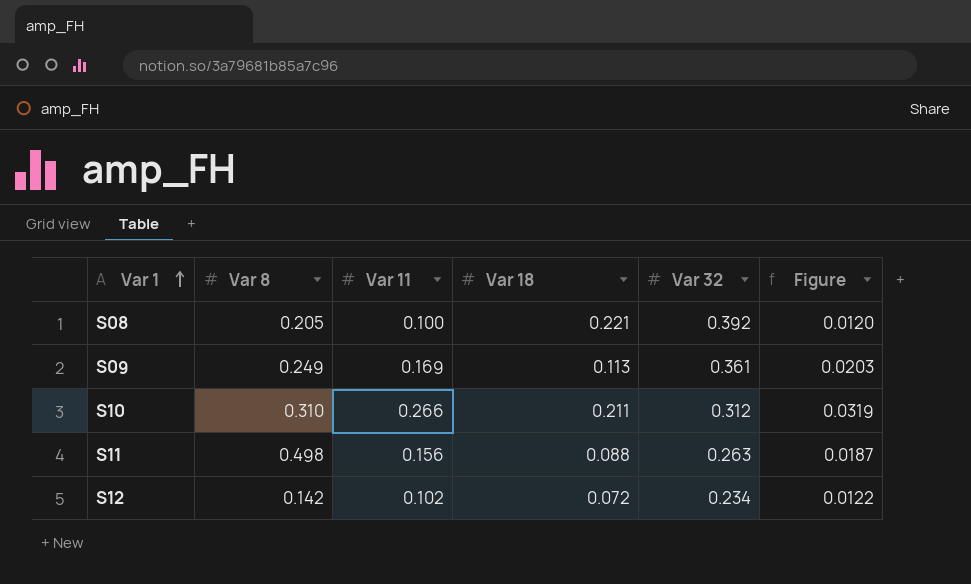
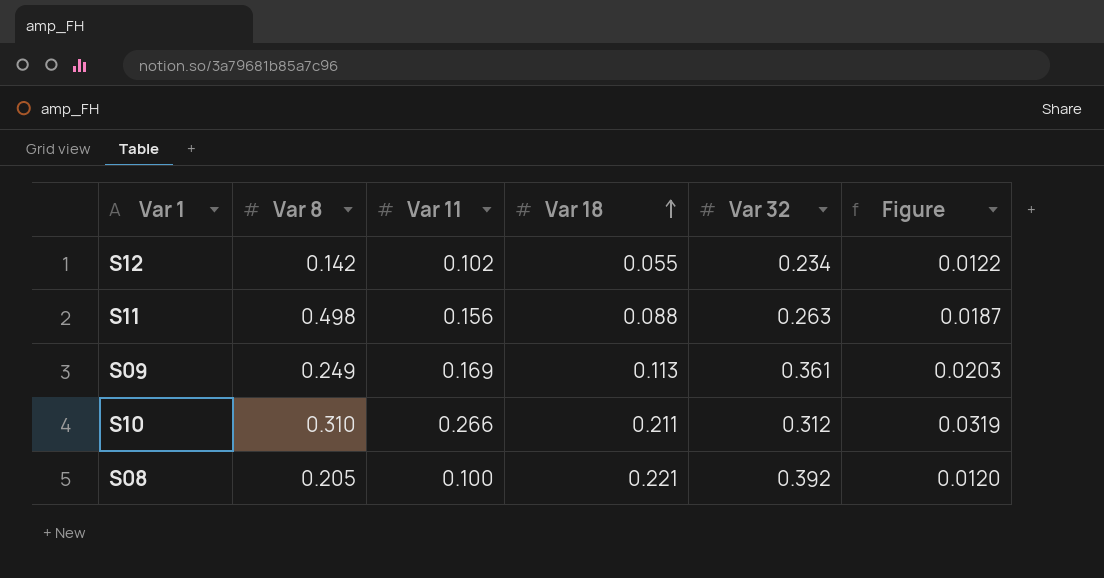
row order: Var 1 ascending -> Var 18 ascending
S12 | Var 18: 0.072 -> 0.055

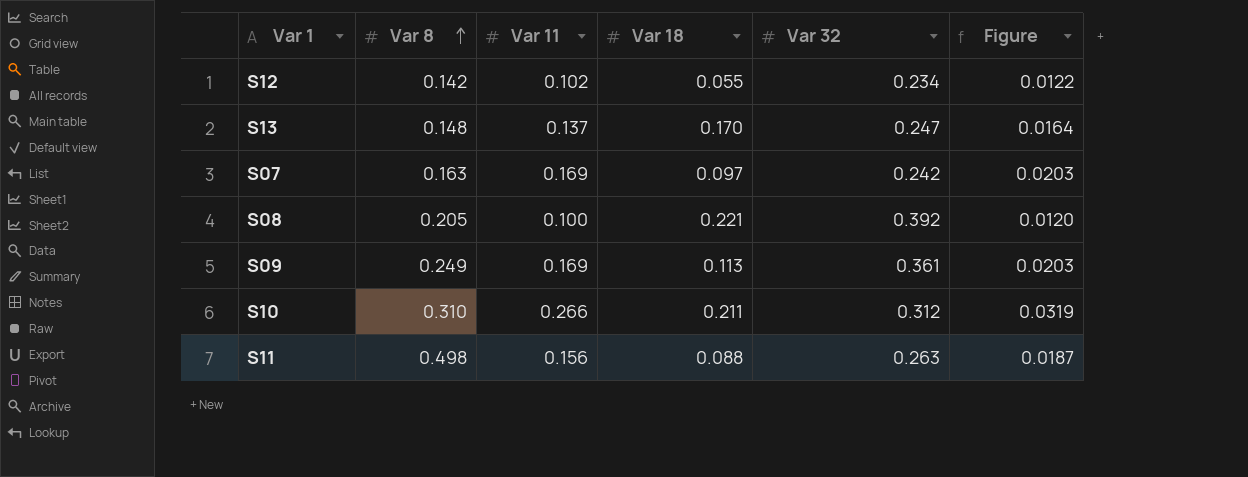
row order: Var 18 ascending -> Var 8 ascending
row S13: none -> 0.148 | 0.137 | 0.170 | 0.247 | 0.0164
row S07: none -> 0.163 | 0.169 | 0.097 | 0.242 | 0.0203

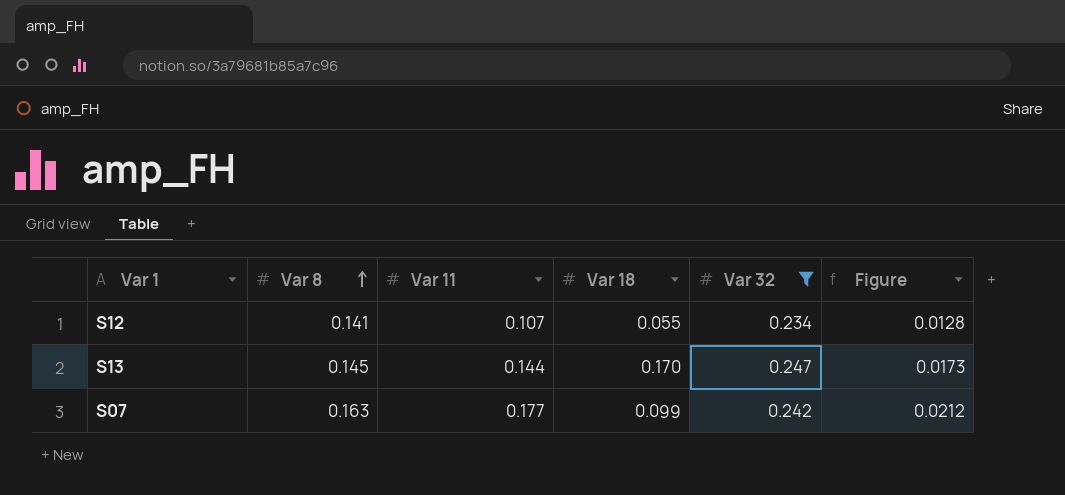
filter: none -> Var 32 <= 0.247
S12 | Var 8: 0.142 -> 0.141
S12 | Var 11: 0.102 -> 0.107
S12 | Figure: 0.0122 -> 0.0128
S13 | Var 8: 0.148 -> 0.145
S13 | Var 11: 0.137 -> 0.144
S13 | Figure: 0.0164 -> 0.0173
S07 | Var 11: 0.169 -> 0.177
S07 | Var 18: 0.097 -> 0.099
S07 | Figure: 0.0203 -> 0.0212

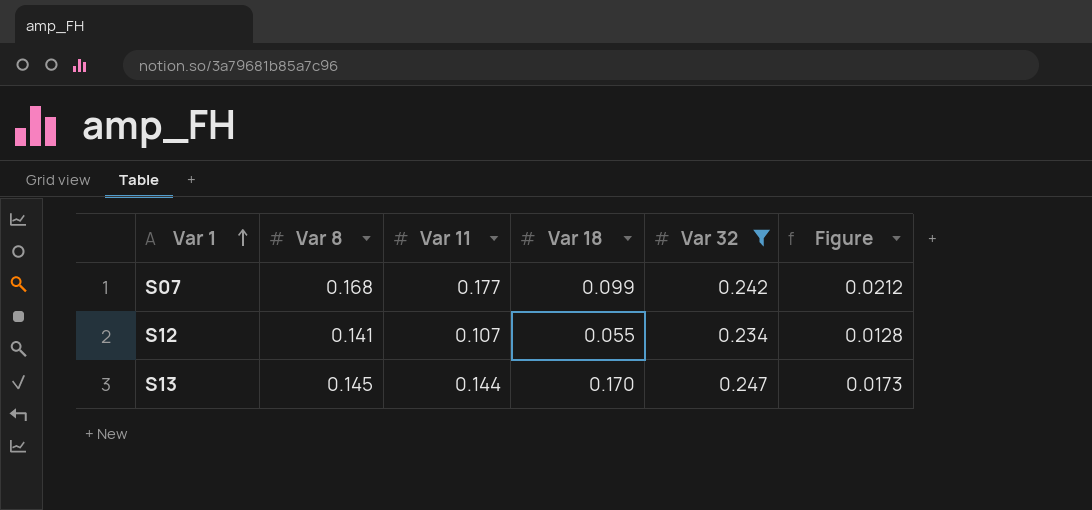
row order: Var 8 ascending -> Var 1 ascending
S07 | Var 8: 0.163 -> 0.168

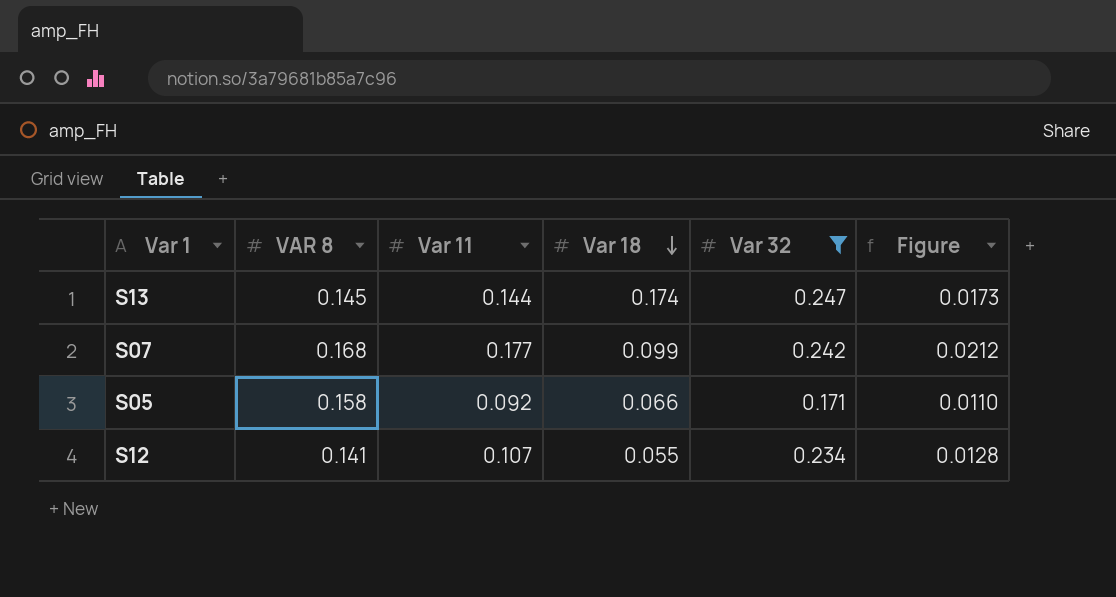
row order: Var 1 ascending -> Var 18 descending
column name: Var 8 -> VAR 8
S13 | Var 18: 0.170 -> 0.174
row S05: none -> 0.158 | 0.092 | 0.066 | 0.171 | 0.0110

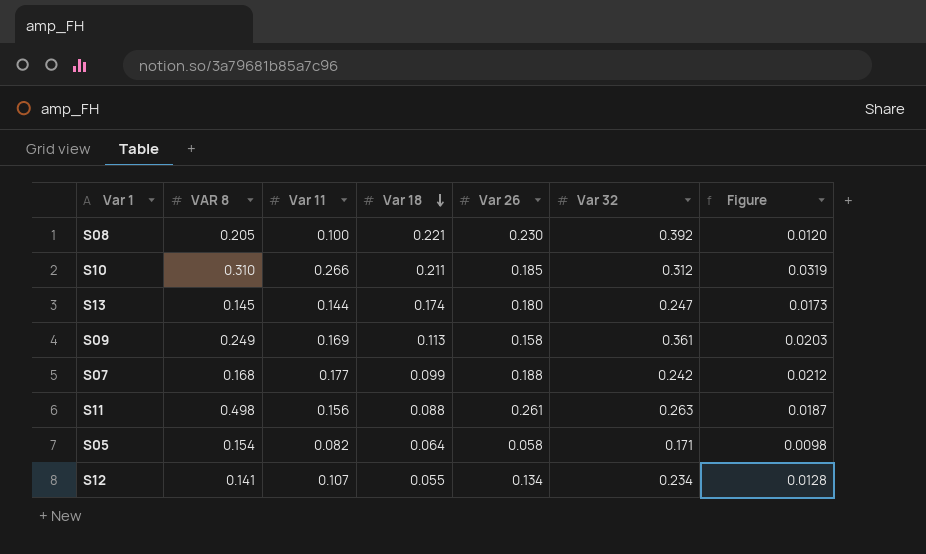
filter: Var 32 <= 0.247 -> none
column Var 26 | position: none -> 5
S05 | VAR 8: 0.158 -> 0.154
S05 | Var 11: 0.092 -> 0.082
S05 | Var 18: 0.066 -> 0.064
S05 | Figure: 0.0110 -> 0.0098

